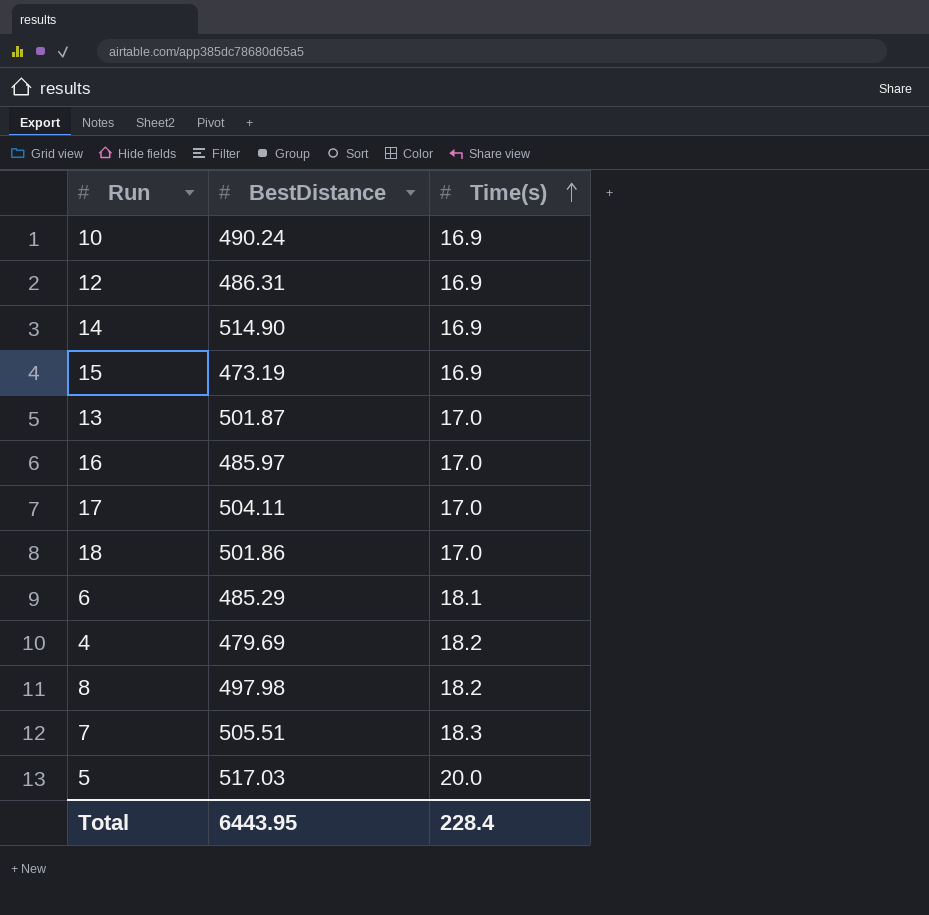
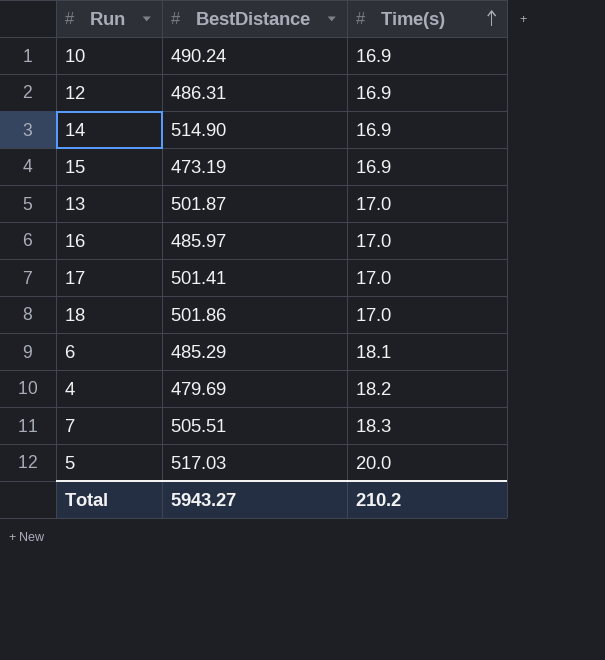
row 8: 497.98 | 18.2 -> none
17 | BestDistance: 504.11 -> 501.41
Total | BestDistance: 6443.95 -> 5943.27
Total | Time(s): 228.4 -> 210.2

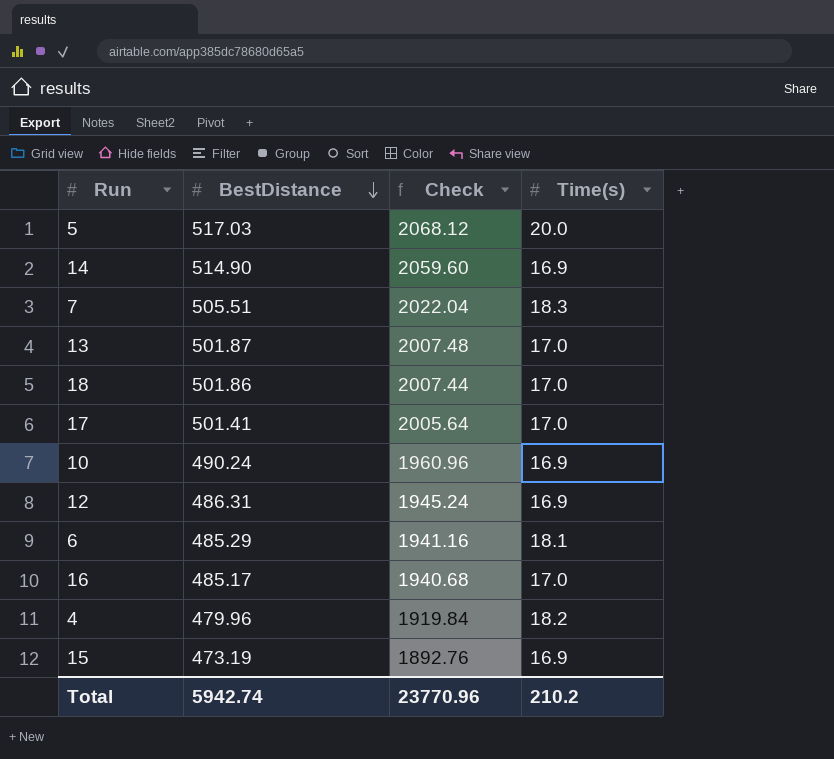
row order: Time(s) ascending -> BestDistance descending
column Check | formula: none -> [BestDistance] * 4
16 | BestDistance: 485.97 -> 485.17
4 | BestDistance: 479.69 -> 479.96
Total | BestDistance: 5943.27 -> 5942.74

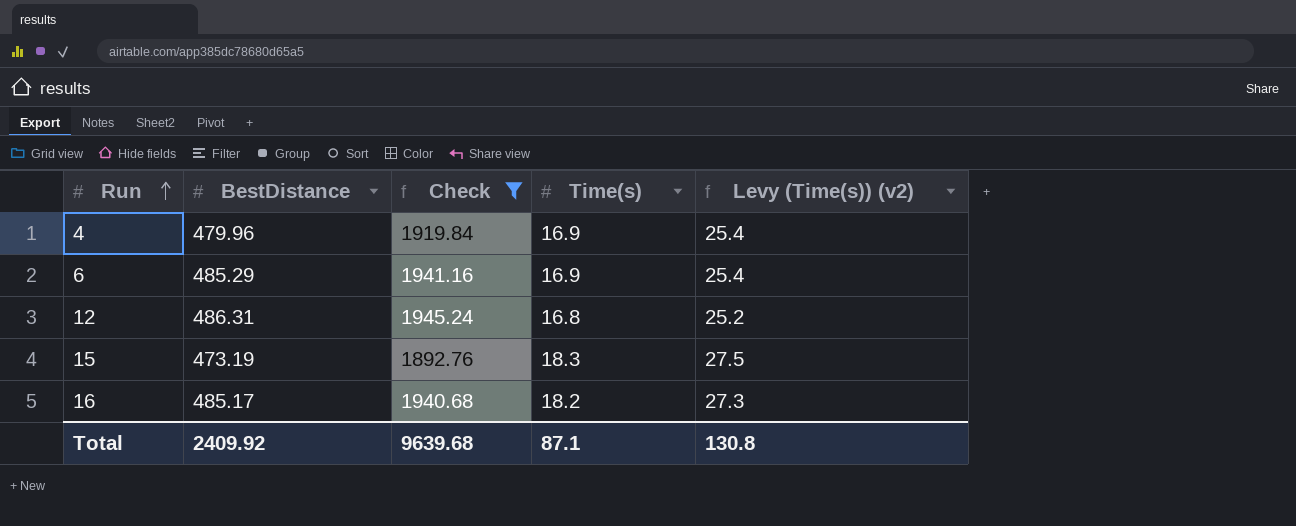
filter: none -> Check <= 1945.24
row order: BestDistance descending -> Run ascending
column Levy (Time(s)) (v2) | formula: none -> [Time(s)] * 1.5
4 | Time(s): 18.2 -> 16.9
6 | Time(s): 18.1 -> 16.9
12 | Time(s): 16.9 -> 16.8
15 | Time(s): 16.9 -> 18.3
16 | Time(s): 17.0 -> 18.2
Total | BestDistance: 5942.74 -> 2409.92
Total | Check: 23770.96 -> 9639.68
Total | Time(s): 210.2 -> 87.1

